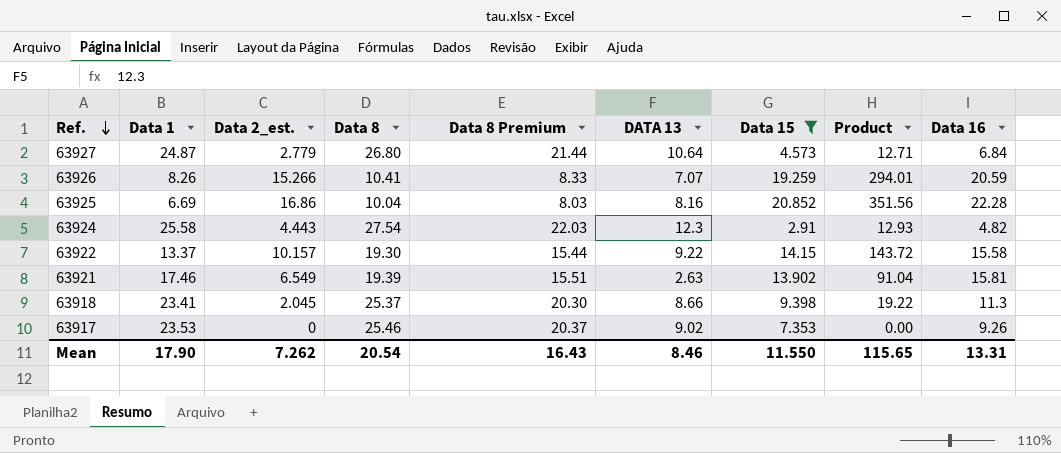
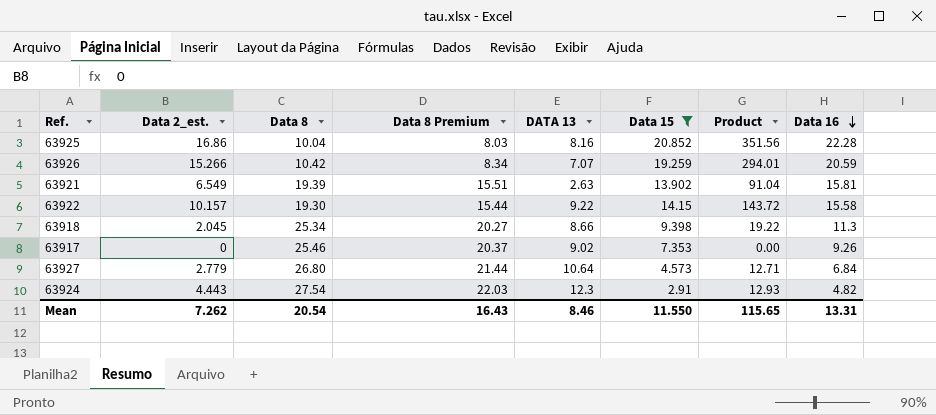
row order: Ref. descending -> Data 16 descending
column Data 1 | position: 2 -> none
63926 | Data 8: 10.41 -> 10.42
63926 | Data 8 Premium: 8.33 -> 8.34
63918 | Data 8: 25.37 -> 25.34
63918 | Data 8 Premium: 20.30 -> 20.27

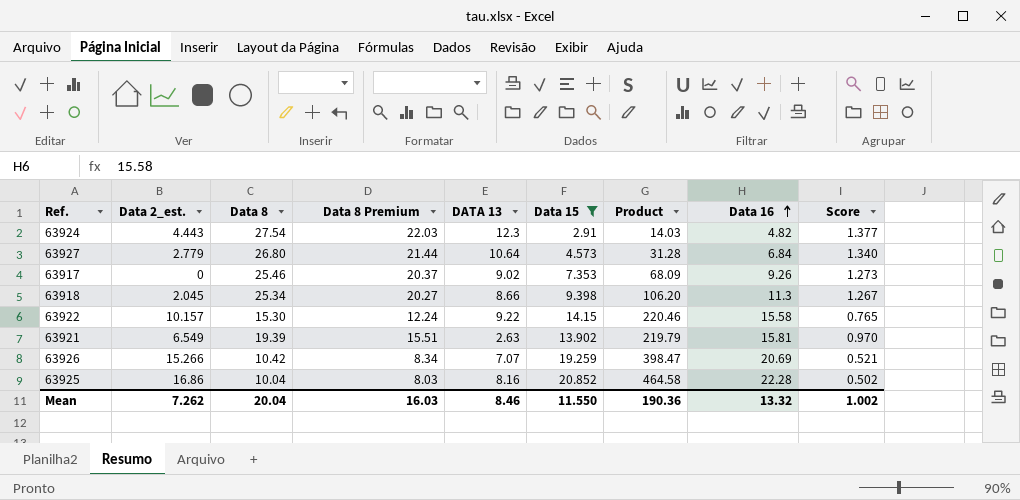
row order: Data 16 descending -> Data 16 ascending
column Product | formula: [Data 2_est.] * [Data 15] -> [Data 15] * [Data 16]
column Score | formula: none -> [Data 8] * 0.05
63922 | Data 8: 19.30 -> 15.30
63922 | Data 8 Premium: 15.44 -> 12.24
63926 | Data 16: 20.59 -> 20.69
Mean | Data 8: 20.54 -> 20.04
Mean | Data 8 Premium: 16.43 -> 16.03
Mean | Product: 115.65 -> 190.36
Mean | Data 16: 13.31 -> 13.32

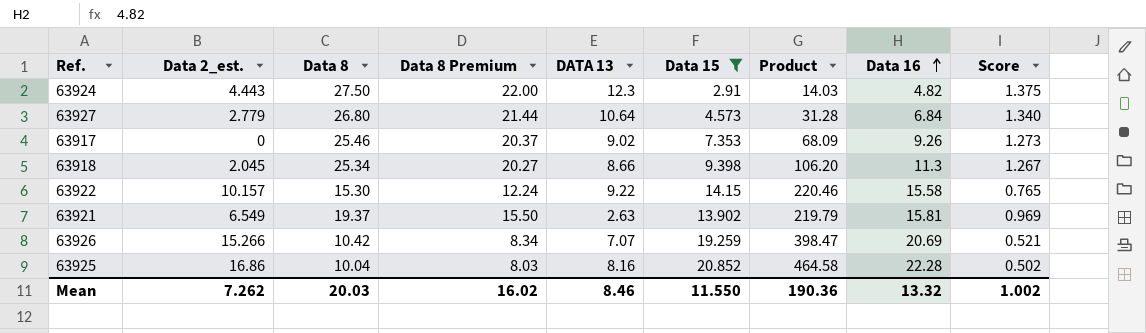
63924 | Data 8: 27.54 -> 27.50
63924 | Data 8 Premium: 22.03 -> 22.00
63924 | Score: 1.377 -> 1.375
63921 | Data 8: 19.39 -> 19.37
63921 | Data 8 Premium: 15.51 -> 15.50
63921 | Score: 0.970 -> 0.969
Mean | Data 8: 20.04 -> 20.03
Mean | Data 8 Premium: 16.03 -> 16.02

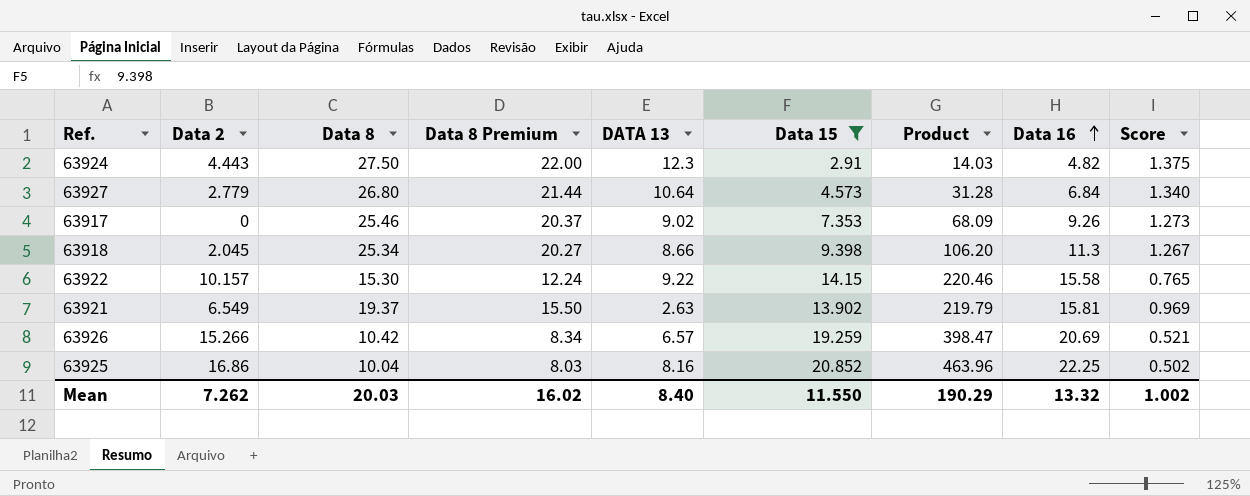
column name: Data 2_est. -> Data 2
63926 | DATA 13: 7.07 -> 6.57
63925 | Product: 464.58 -> 463.96
63925 | Data 16: 22.28 -> 22.25
Mean | DATA 13: 8.46 -> 8.40
Mean | Product: 190.36 -> 190.29

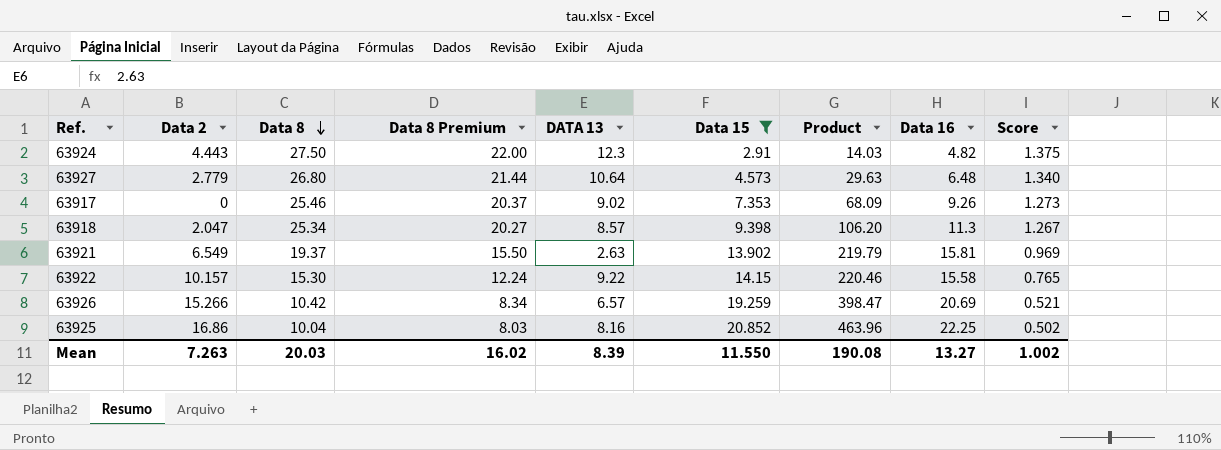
row order: Data 16 ascending -> Data 8 descending
63927 | Product: 31.28 -> 29.63
63927 | Data 16: 6.84 -> 6.48
63918 | Data 2: 2.045 -> 2.047
63918 | DATA 13: 8.66 -> 8.57
Mean | Data 2: 7.262 -> 7.263
Mean | DATA 13: 8.40 -> 8.39
Mean | Product: 190.29 -> 190.08
Mean | Data 16: 13.32 -> 13.27

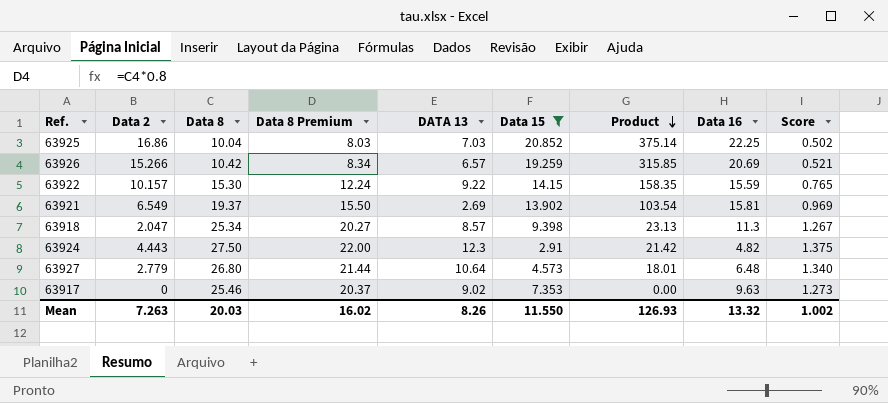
row order: Data 8 descending -> Product descending
column Product | formula: [Data 15] * [Data 16] -> [Data 2] * [Data 16]
63925 | DATA 13: 8.16 -> 7.03
63922 | Data 16: 15.58 -> 15.59
63921 | DATA 13: 2.63 -> 2.69
63917 | Data 16: 9.26 -> 9.63
Mean | DATA 13: 8.39 -> 8.26
Mean | Product: 190.08 -> 126.93
Mean | Data 16: 13.27 -> 13.32

